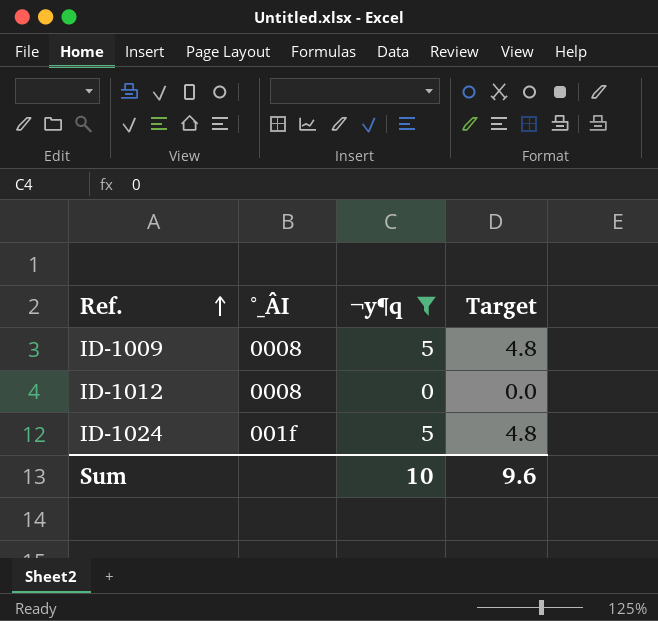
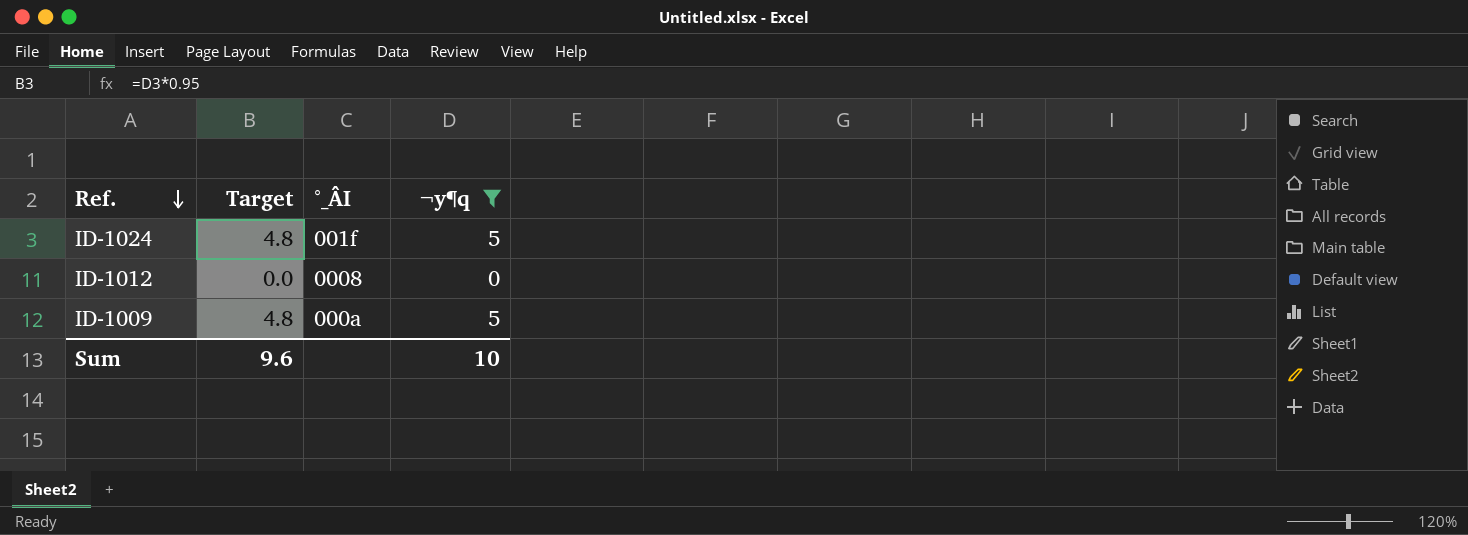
row order: Ref. ascending -> Ref. descending
column Target | position: 4 -> 2
ID-1009 | °_ÂI: 0008 -> 000a

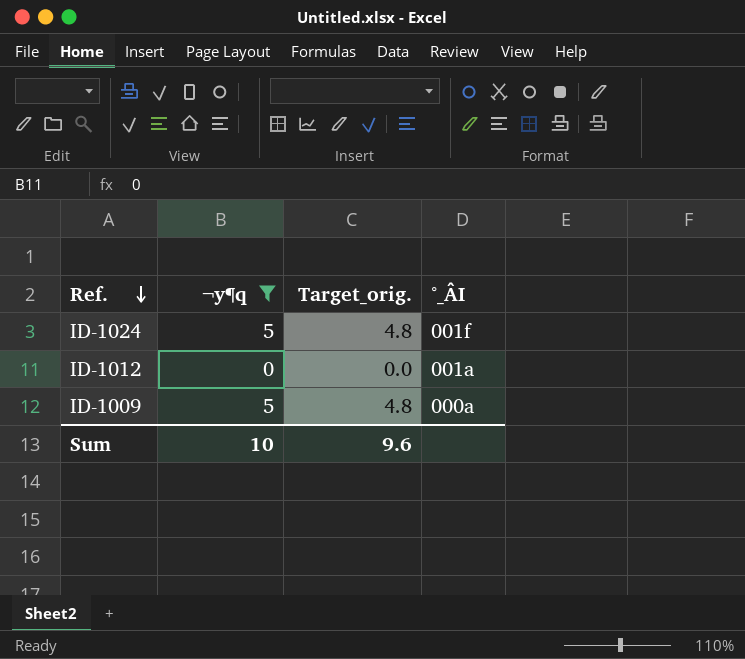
column ¬y¶q | position: 4 -> 2
column name: Target -> Target_orig.
ID-1012 | °_ÂI: 0008 -> 001a

